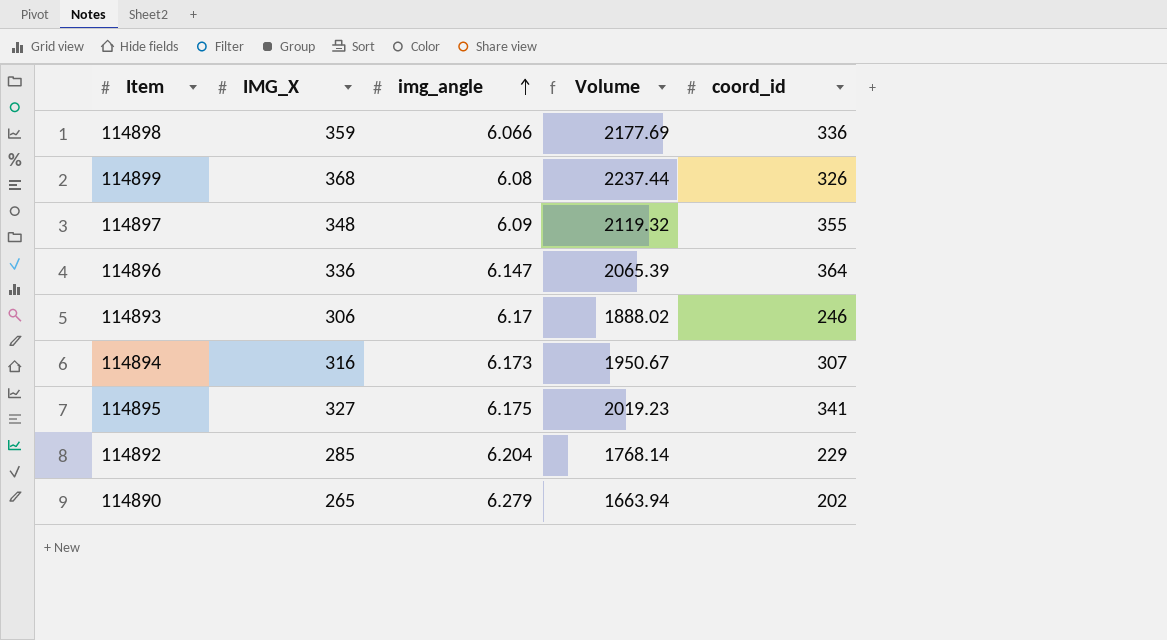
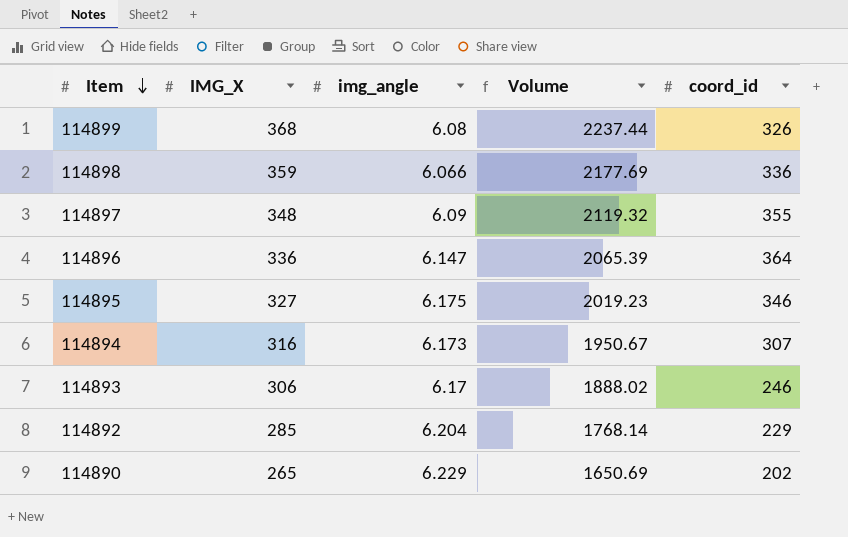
row order: img_angle ascending -> Item descending
114895 | coord_id: 341 -> 346
114890 | img_angle: 6.279 -> 6.229
114890 | Volume: 1663.94 -> 1650.69

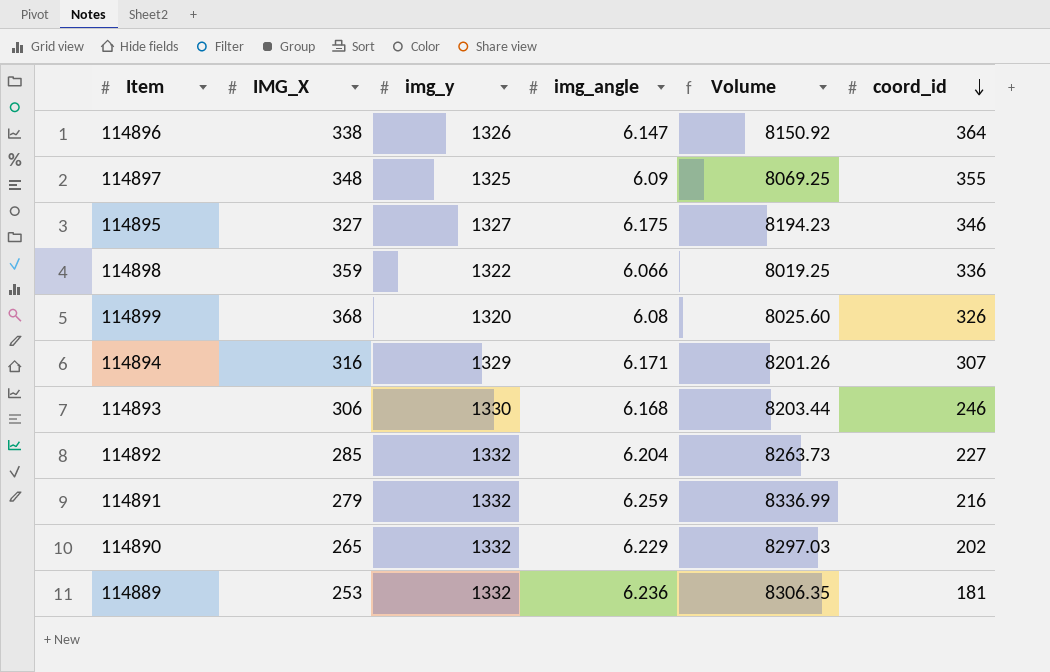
row order: Item descending -> coord_id descending
column img_y | position: none -> 3
column Volume | formula: [IMG_X] * [img_angle] -> [img_y] * [img_angle]
114896 | IMG_X: 336 -> 338
114894 | img_angle: 6.173 -> 6.171
114893 | img_angle: 6.17 -> 6.168
114892 | coord_id: 229 -> 227
row 114891: none -> 279 | 1332 | 6.259 | 8336.99 | 216
row 114889: none -> 253 | 1332 | 6.236 | 8306.35 | 181

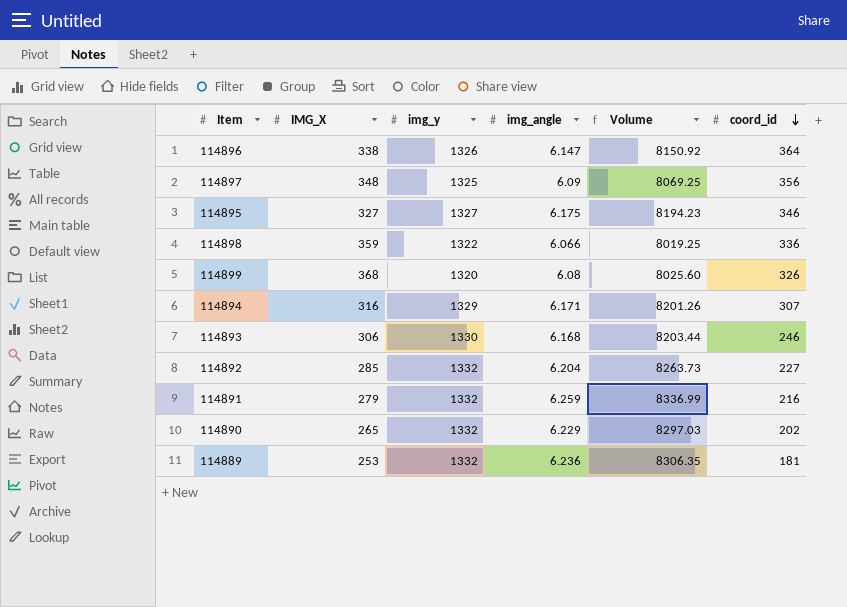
114897 | coord_id: 355 -> 356

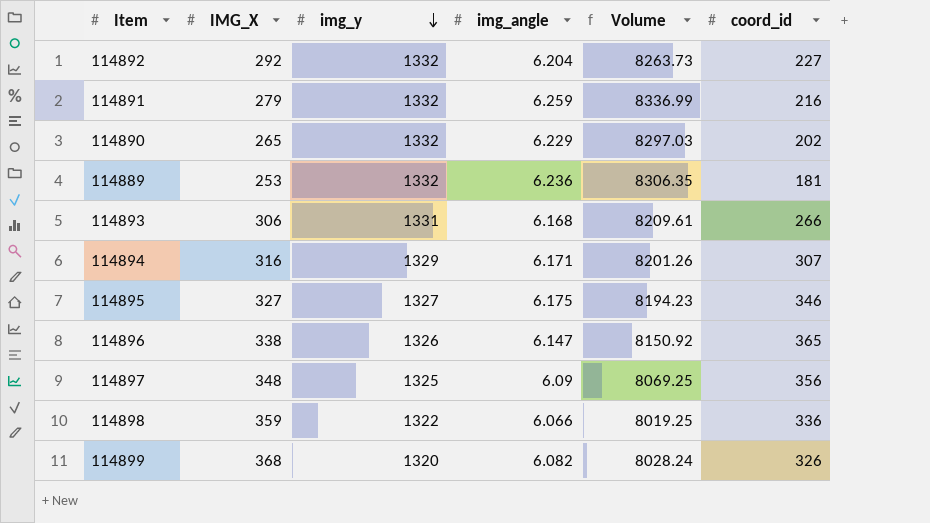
row order: coord_id descending -> img_y descending
114892 | IMG_X: 285 -> 292
114893 | img_y: 1330 -> 1331
114893 | Volume: 8203.44 -> 8209.61
114893 | coord_id: 246 -> 266
114896 | coord_id: 364 -> 365
114899 | img_angle: 6.08 -> 6.082
114899 | Volume: 8025.60 -> 8028.24

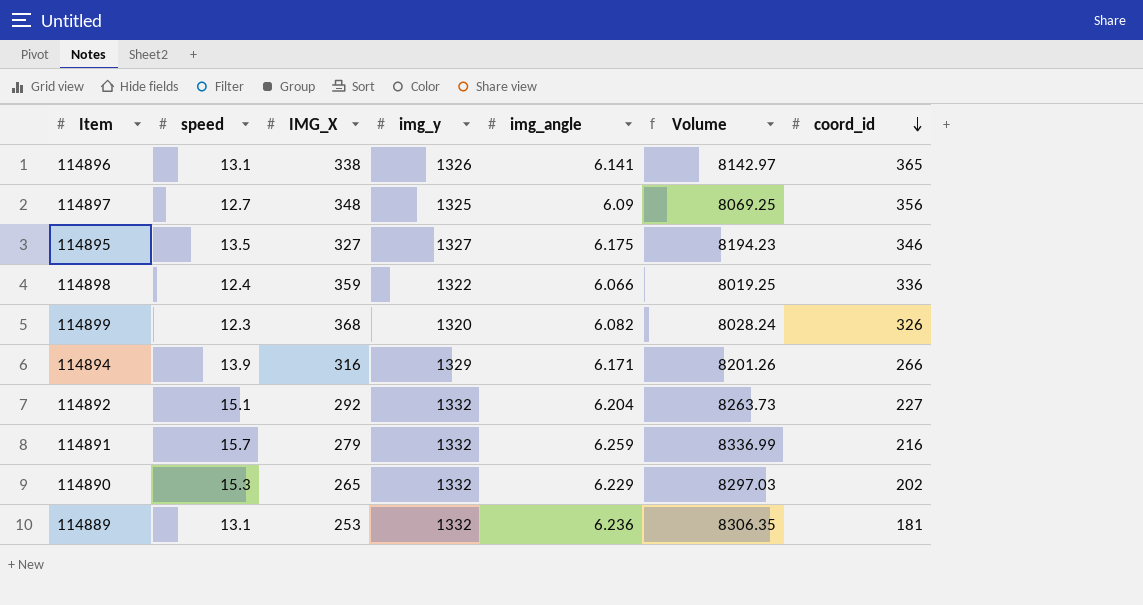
row order: img_y descending -> coord_id descending
column speed | position: none -> 2
row 114893: 306 | 1331 | 6.168 | 8209.61 | 266 -> none
114896 | img_angle: 6.147 -> 6.141
114896 | Volume: 8150.92 -> 8142.97
114894 | coord_id: 307 -> 266

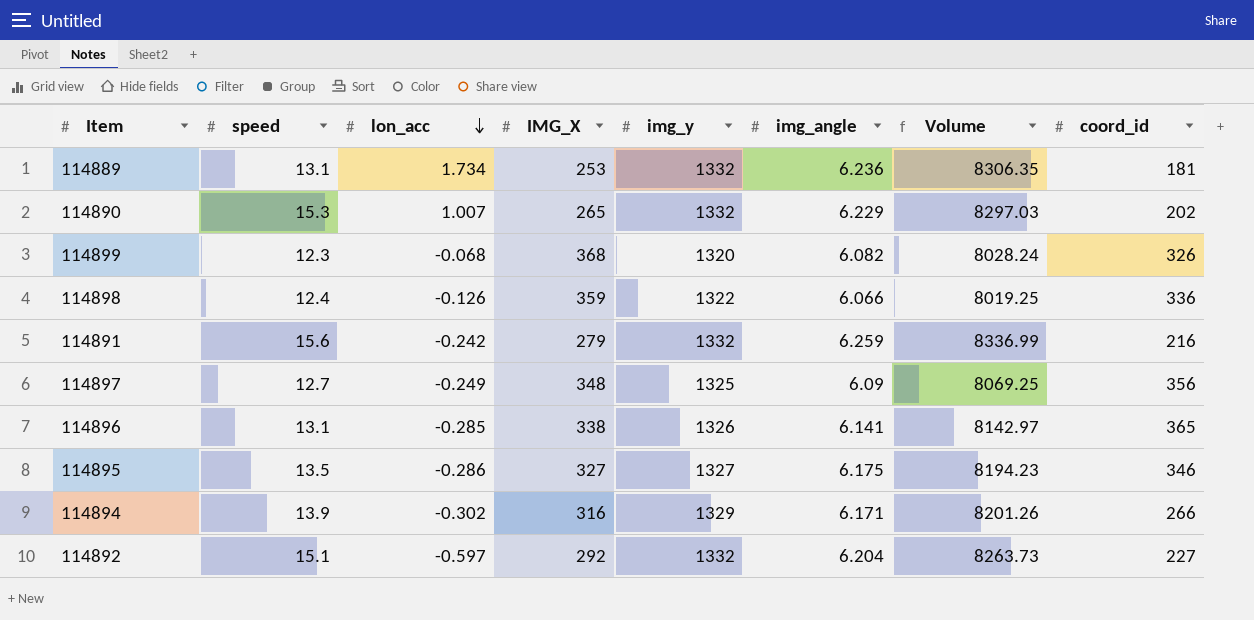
row order: coord_id descending -> lon_acc descending
column lon_acc | position: none -> 3
114891 | speed: 15.7 -> 15.6

